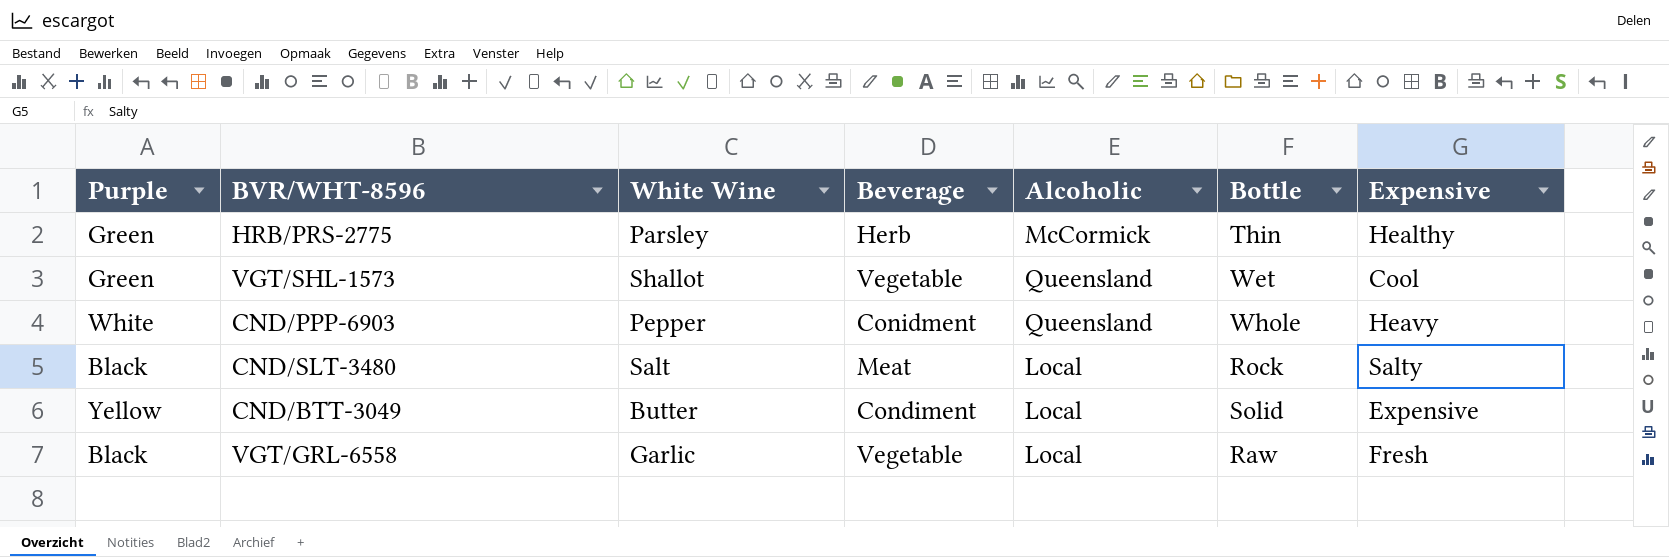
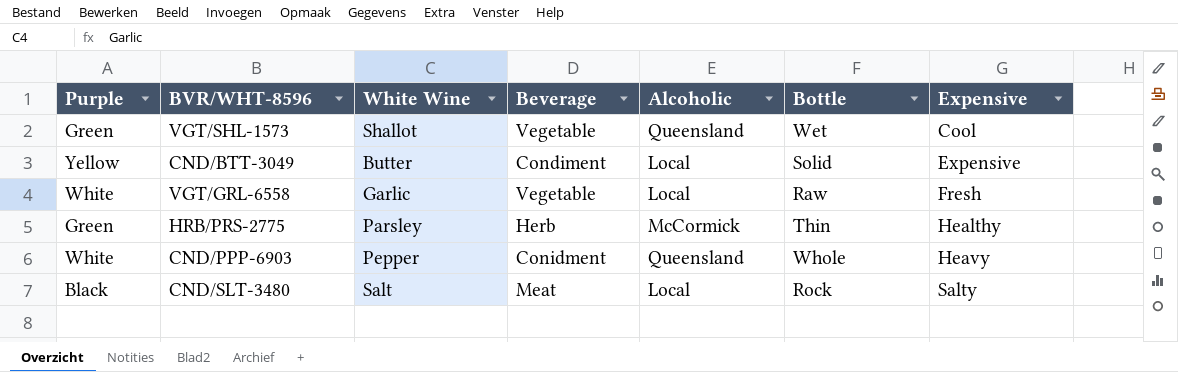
row order: none -> Expensive ascending
VGT/GRL-6558 | Purple: Black -> White

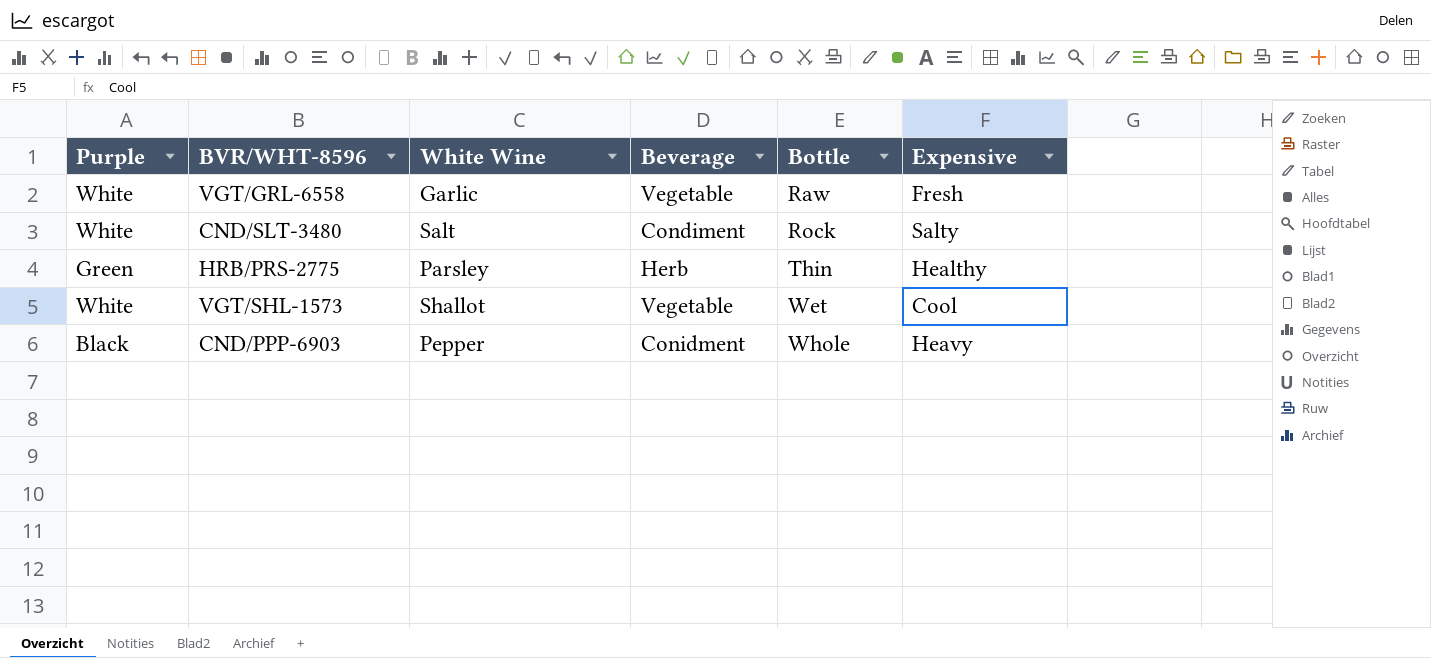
row order: Expensive ascending -> Bottle ascending
column Alcoholic | position: 5 -> none
row CND/BTT-3049: Yellow | Butter | Condiment | Local | Solid | Expensive -> none
CND/SLT-3480 | Purple: Black -> White
CND/SLT-3480 | Beverage: Meat -> Condiment
VGT/SHL-1573 | Purple: Green -> White
CND/PPP-6903 | Purple: White -> Black

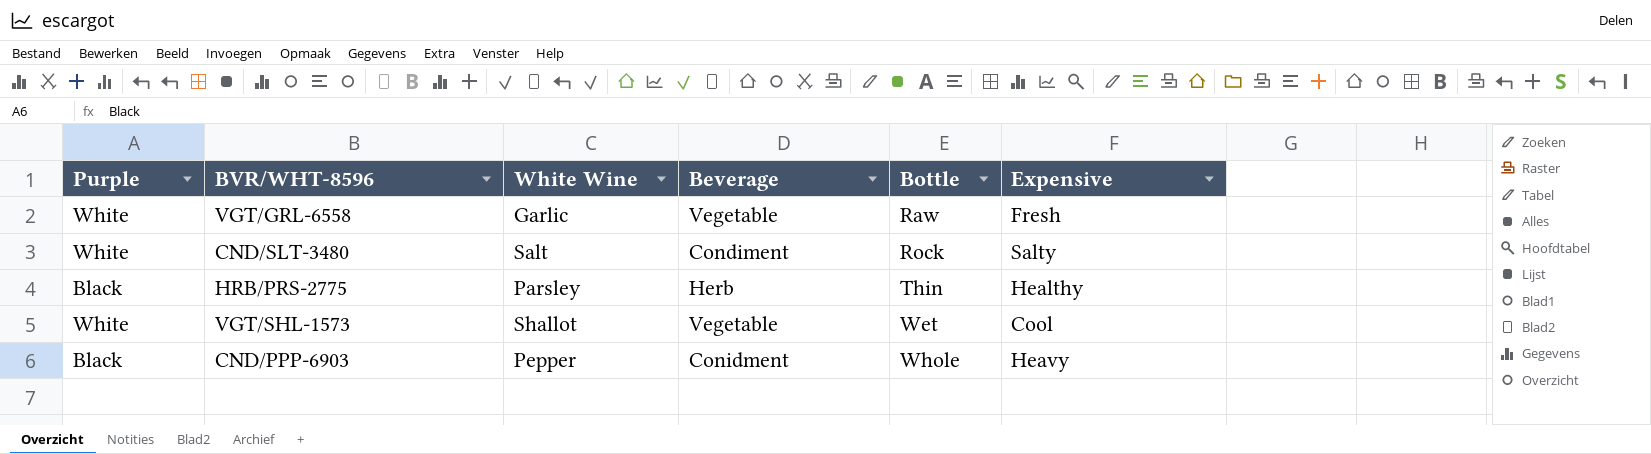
HRB/PRS-2775 | Purple: Green -> Black

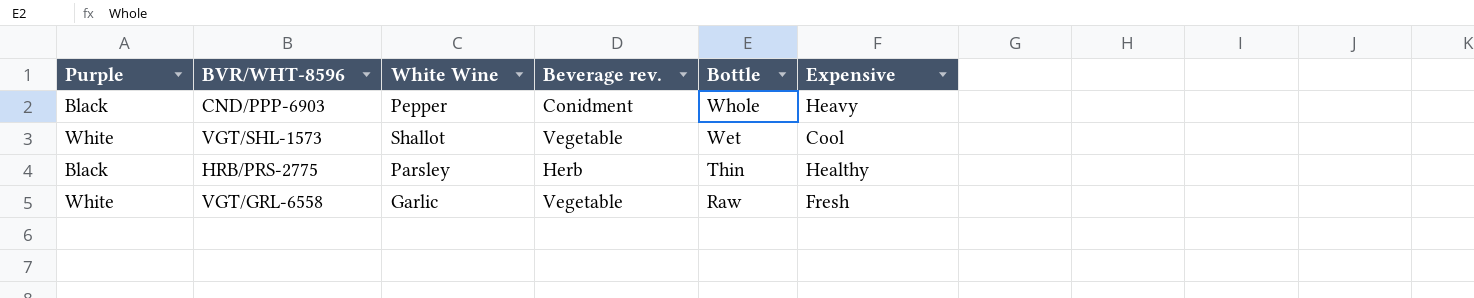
row order: Bottle ascending -> Bottle descending
column name: Beverage -> Beverage rev.
row CND/SLT-3480: White | Salt | Condiment | Rock | Salty -> none

